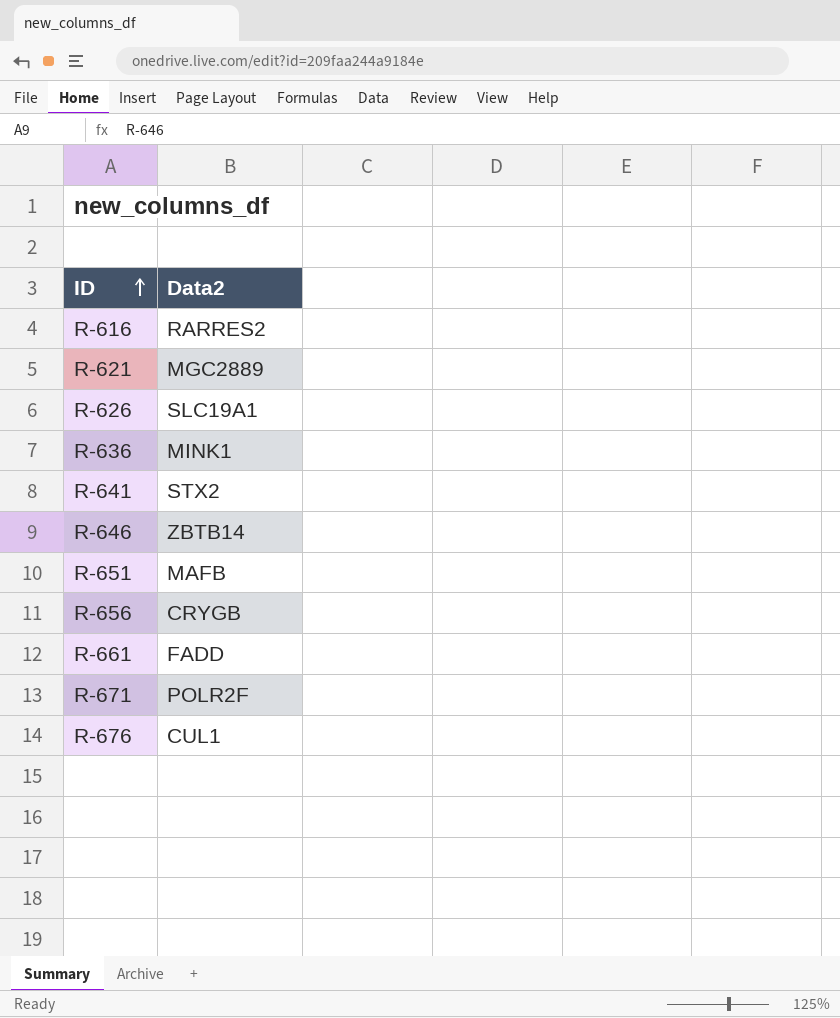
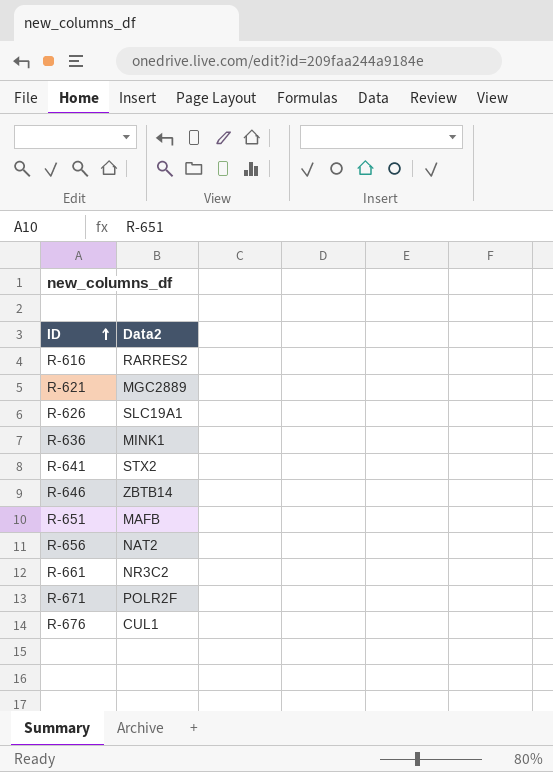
R-656 | Data2: CRYGB -> NAT2
R-661 | Data2: FADD -> NR3C2

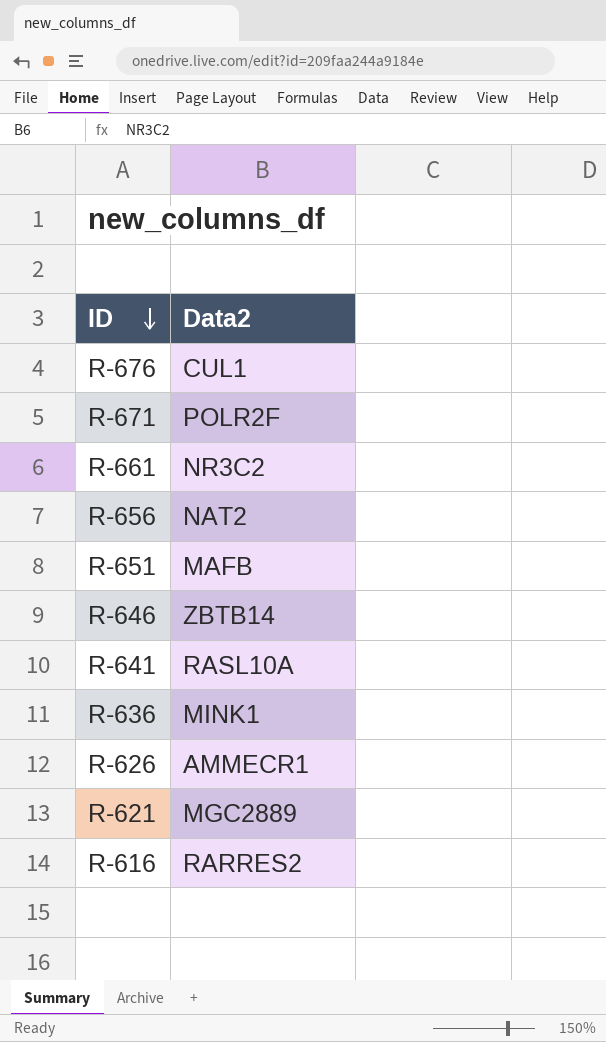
row order: ID ascending -> ID descending
R-641 | Data2: STX2 -> RASL10A
R-626 | Data2: SLC19A1 -> AMMECR1

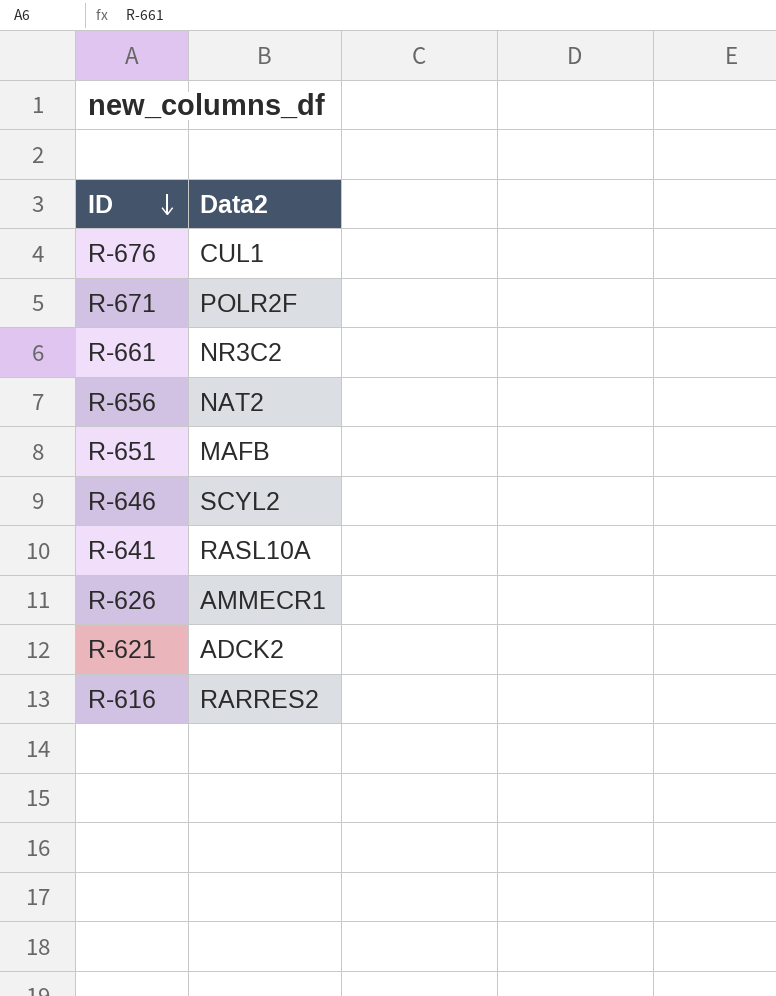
row R-636: MINK1 -> none
R-646 | Data2: ZBTB14 -> SCYL2
R-621 | Data2: MGC2889 -> ADCK2

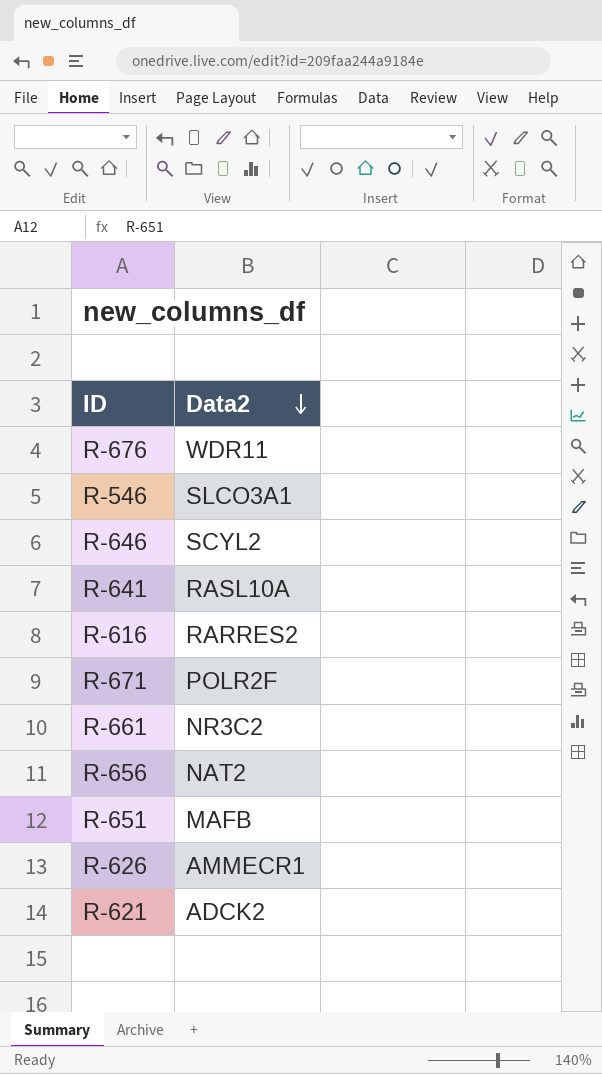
row order: ID descending -> Data2 descending
R-676 | Data2: CUL1 -> WDR11
row R-546: none -> SLCO3A1

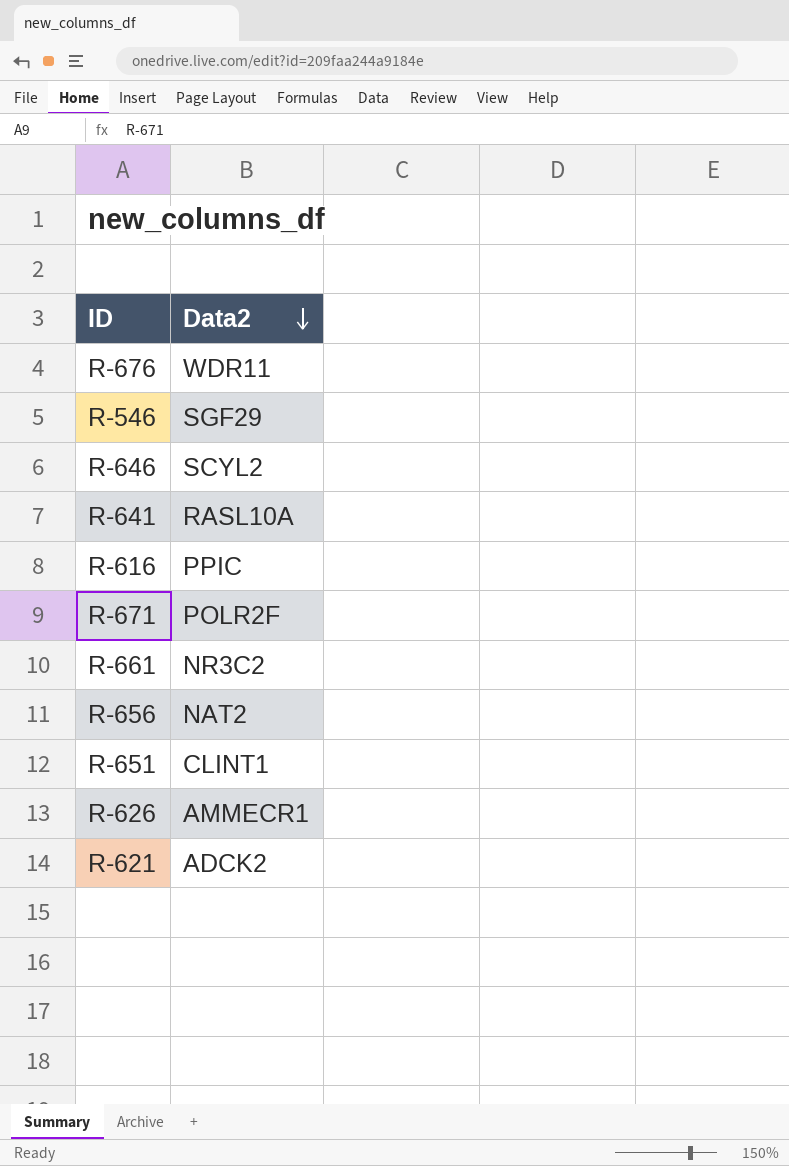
R-546 | Data2: SLCO3A1 -> SGF29
R-616 | Data2: RARRES2 -> PPIC
R-651 | Data2: MAFB -> CLINT1

